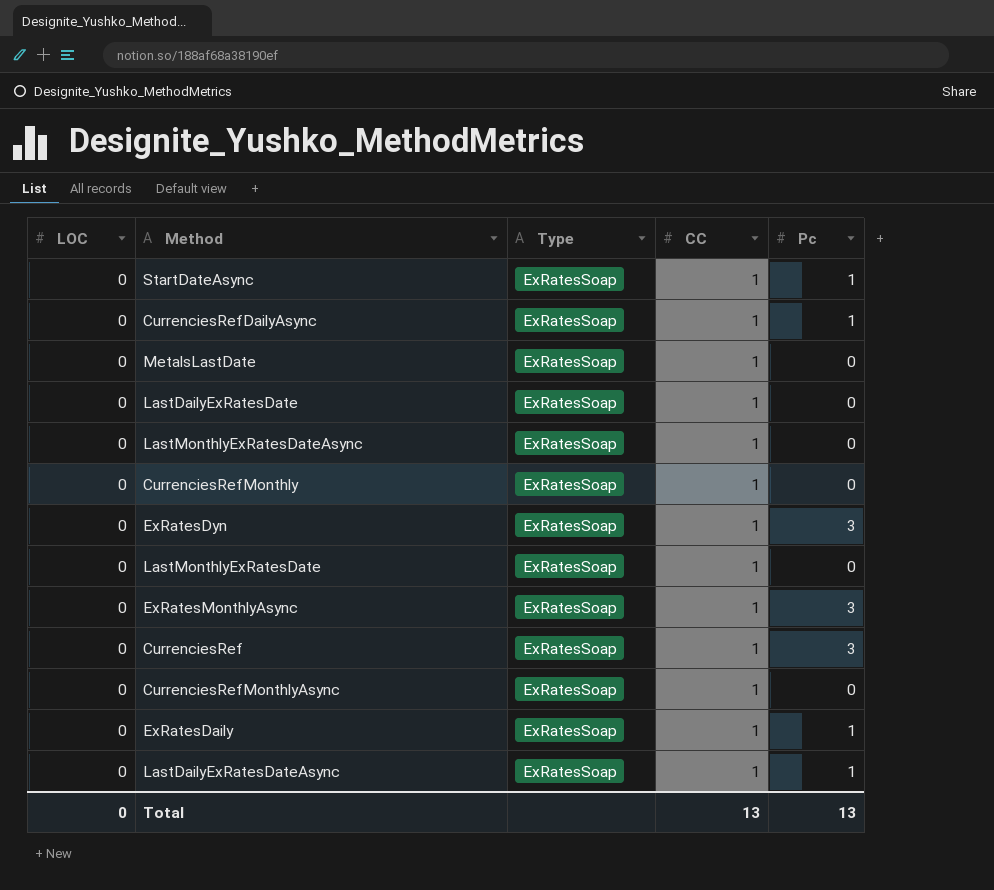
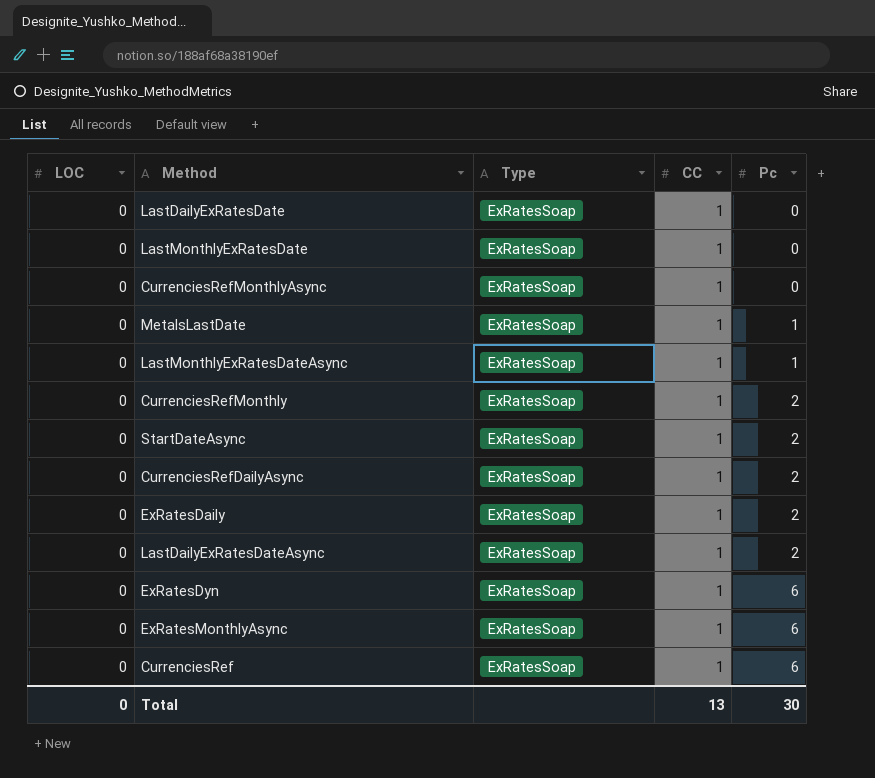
row order: none -> Pc ascending
MetalsLastDate | Pc: 0 -> 1
LastMonthlyExRatesDateAsync | Pc: 0 -> 1
CurrenciesRefMonthly | Pc: 0 -> 2
StartDateAsync | Pc: 1 -> 2
CurrenciesRefDailyAsync | Pc: 1 -> 2
ExRatesDaily | Pc: 1 -> 2
LastDailyExRatesDateAsync | Pc: 1 -> 2
ExRatesDyn | Pc: 3 -> 6
ExRatesMonthlyAsync | Pc: 3 -> 6
CurrenciesRef | Pc: 3 -> 6
Total | Pc: 13 -> 30

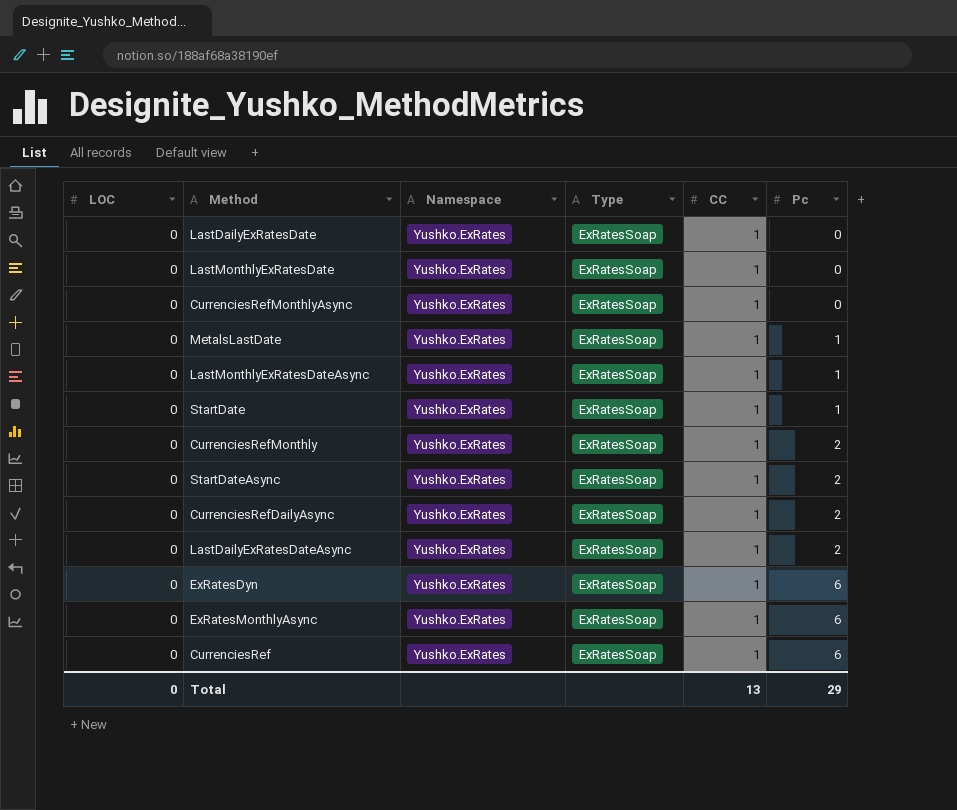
column Namespace | position: none -> 3
row ExRatesDaily: 0 | ExRatesSoap | 1 | 2 -> none
row StartDate: none -> 0 | Yushko.ExRates | ExRatesSoap | 1 | 1
Total | Pc: 30 -> 29

